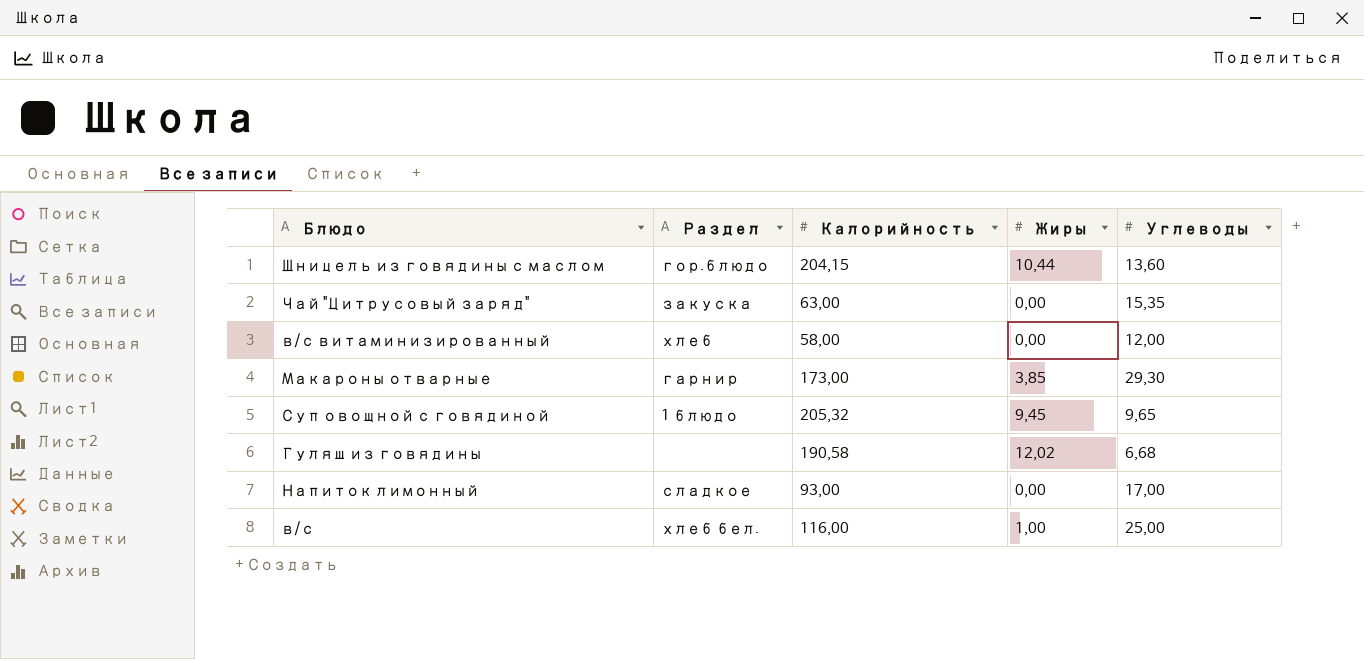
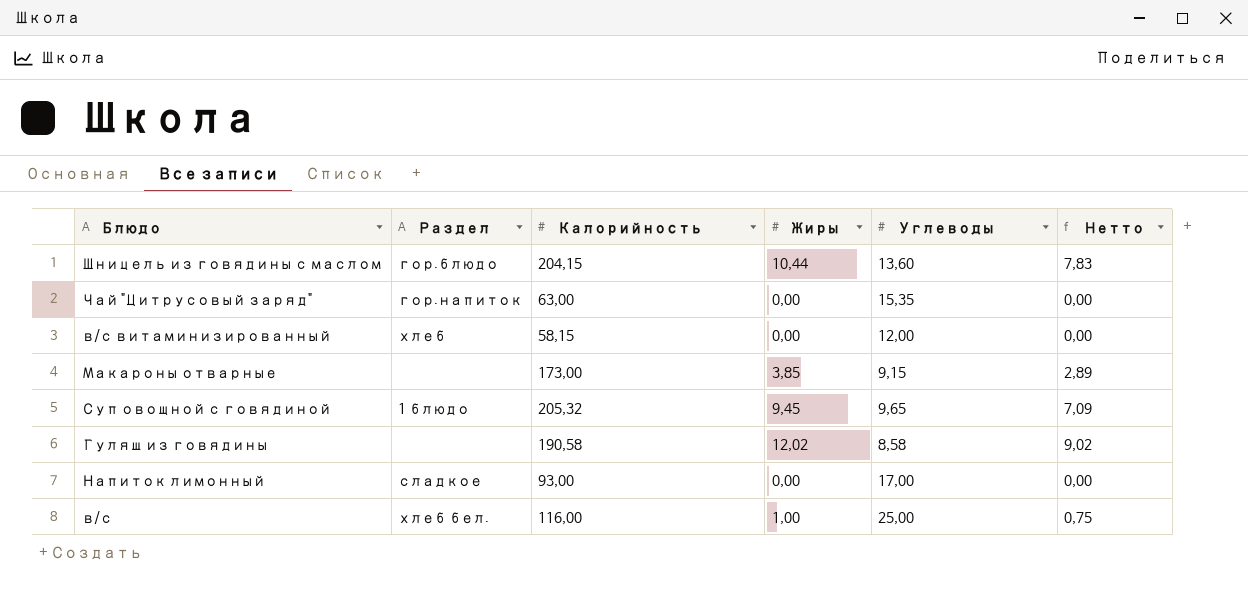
column Нетто | formula: none -> [Жиры] * 0,75
Чай "Цитрусовый заряд" | Раздел: закуска -> гор.напиток
в/с витаминизированный | Калорийность: 58,00 -> 58,15
Макароны отварные | Раздел: гарнир -> none
Макароны отварные | Углеводы: 29,30 -> 9,15
Гуляш из говядины | Углеводы: 6,68 -> 8,58

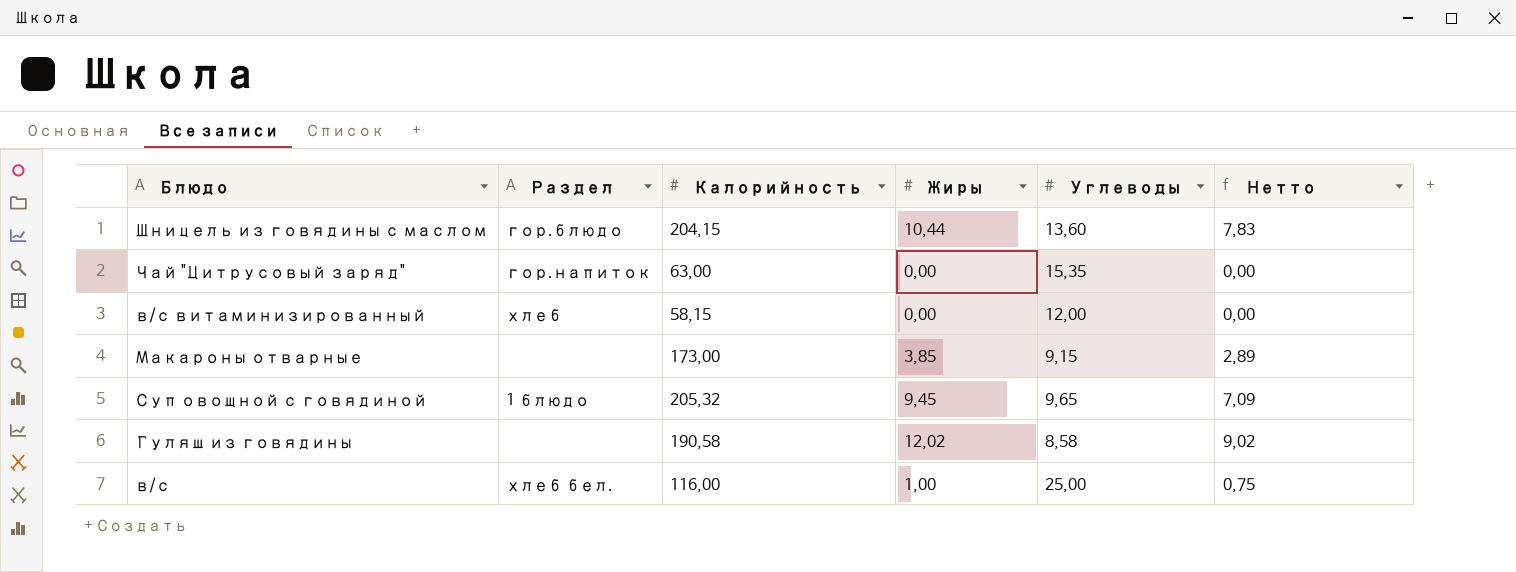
row Напиток лимонный: сладкое | 93,00 | 0,00 | 17,00 | 0,00 -> none

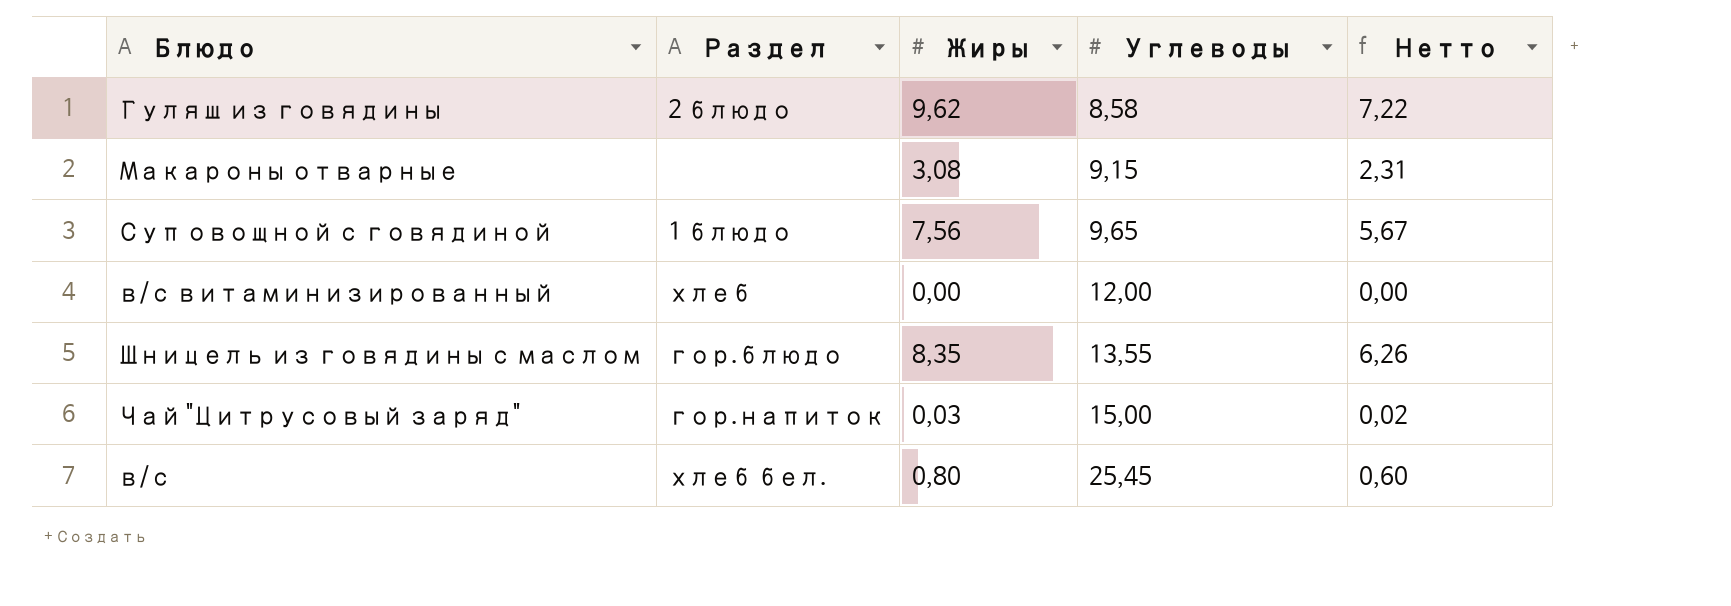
row order: none -> Углеводы ascending
column Калорийность | position: 3 -> none
Гуляш из говядины | Раздел: none -> 2 блюдо
Гуляш из говядины | Жиры: 12,02 -> 9,62
Гуляш из говядины | Нетто: 9,02 -> 7,22
Макароны отварные | Жиры: 3,85 -> 3,08
Макароны отварные | Нетто: 2,89 -> 2,31
Суп овощной с говядиной | Жиры: 9,45 -> 7,56
Суп овощной с говядиной | Нетто: 7,09 -> 5,67
Шницель из говядины с маслом | Жиры: 10,44 -> 8,35
Шницель из говядины с маслом | Углеводы: 13,60 -> 13,55
Шницель из говядины с маслом | Нетто: 7,83 -> 6,26
Чай "Цитрусовый заряд" | Жиры: 0,00 -> 0,03
Чай "Цитрусовый заряд" | Углеводы: 15,35 -> 15,00
Чай "Цитрусовый заряд" | Нетто: 0,00 -> 0,02
в/с | Жиры: 1,00 -> 0,80
в/с | Углеводы: 25,00 -> 25,45
в/с | Нетто: 0,75 -> 0,60

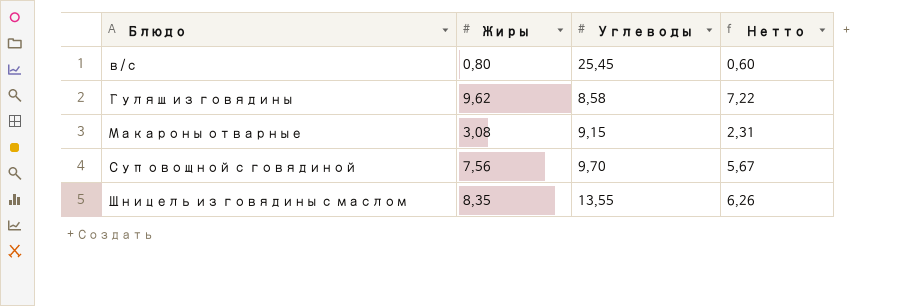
row order: Углеводы ascending -> Блюдо ascending
column Раздел | position: 2 -> none
row в/с витаминизированный: хлеб | 0,00 | 12,00 | 0,00 -> none
row Чай "Цитрусовый заряд": гор.напиток | 0,03 | 15,00 | 0,02 -> none
Суп овощной с говядиной | Углеводы: 9,65 -> 9,70

